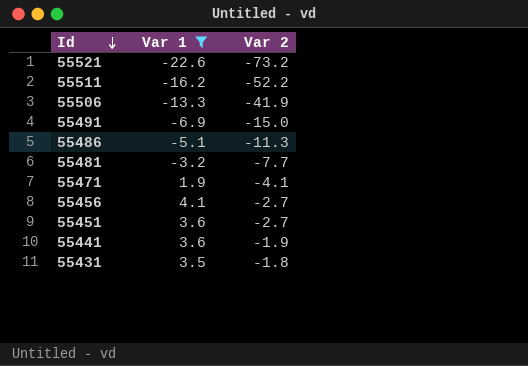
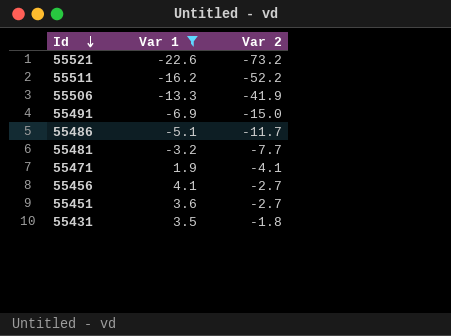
row 55441: 3.6 | -1.9 -> none
55486 | Var 2: -11.3 -> -11.7

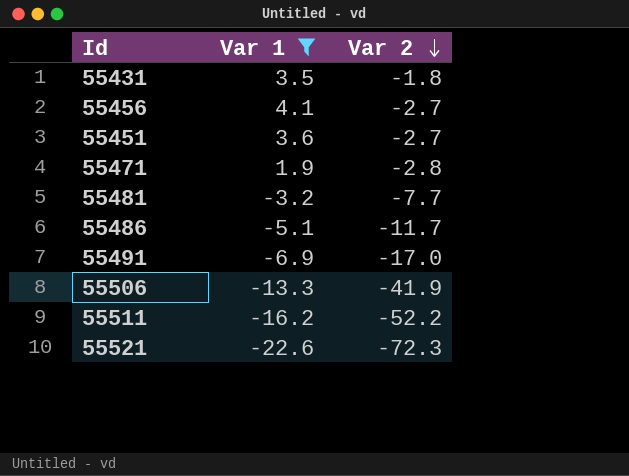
row order: Id descending -> Var 2 descending
55471 | Var 2: -4.1 -> -2.8
55491 | Var 2: -15.0 -> -17.0
55521 | Var 2: -73.2 -> -72.3

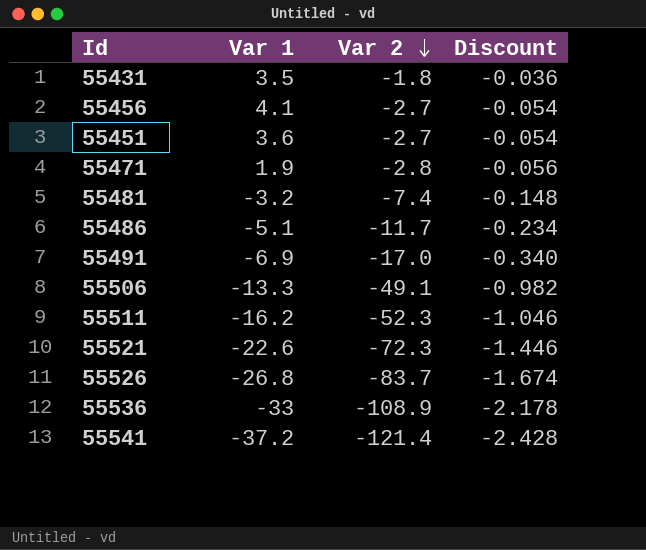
filter: Var 1 >= -22.6 -> none
column Discount | formula: none -> [Var 2] * 0.02
55481 | Var 2: -7.7 -> -7.4
55506 | Var 2: -41.9 -> -49.1
55511 | Var 2: -52.2 -> -52.3

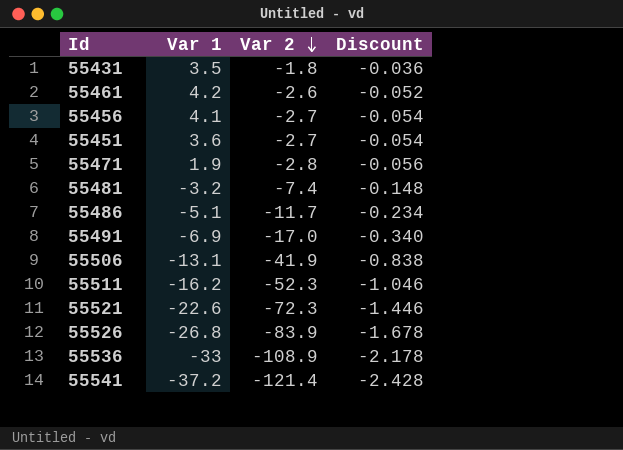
row 55461: none -> 4.2 | -2.6 | -0.052
55506 | Var 1: -13.3 -> -13.1
55506 | Var 2: -49.1 -> -41.9
55506 | Discount: -0.982 -> -0.838
55526 | Var 2: -83.7 -> -83.9
55526 | Discount: -1.674 -> -1.678

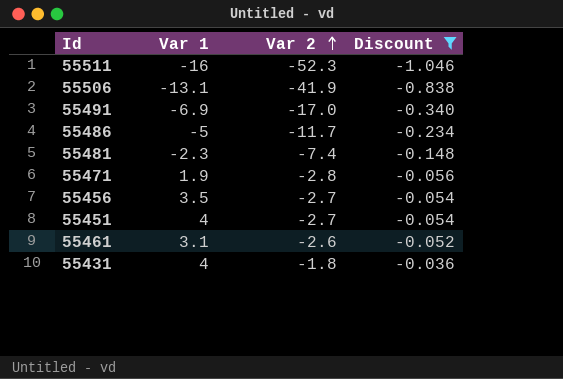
filter: none -> Discount >= -1.046
row order: Var 2 descending -> Var 2 ascending
55511 | Var 1: -16.2 -> -16
55486 | Var 1: -5.1 -> -5
55481 | Var 1: -3.2 -> -2.3
55456 | Var 1: 4.1 -> 3.5
55451 | Var 1: 3.6 -> 4
55461 | Var 1: 4.2 -> 3.1
55431 | Var 1: 3.5 -> 4

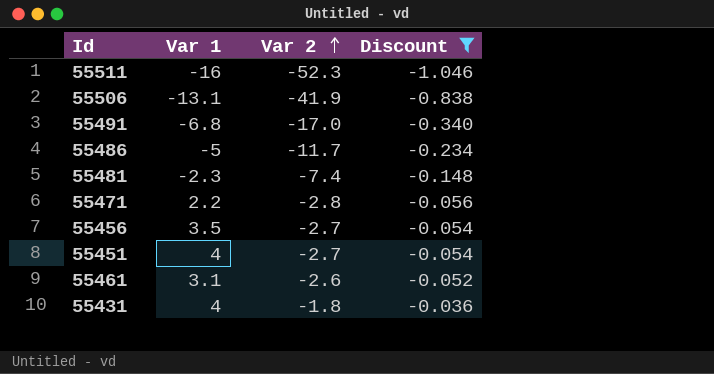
55491 | Var 1: -6.9 -> -6.8
55471 | Var 1: 1.9 -> 2.2

